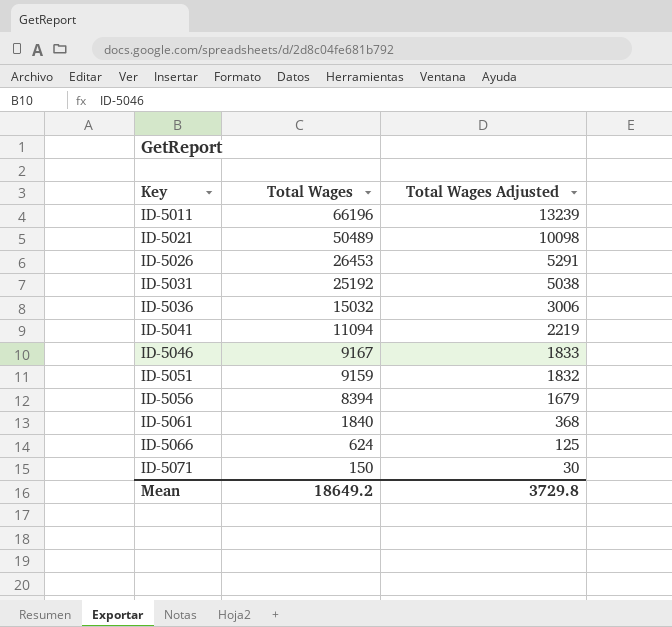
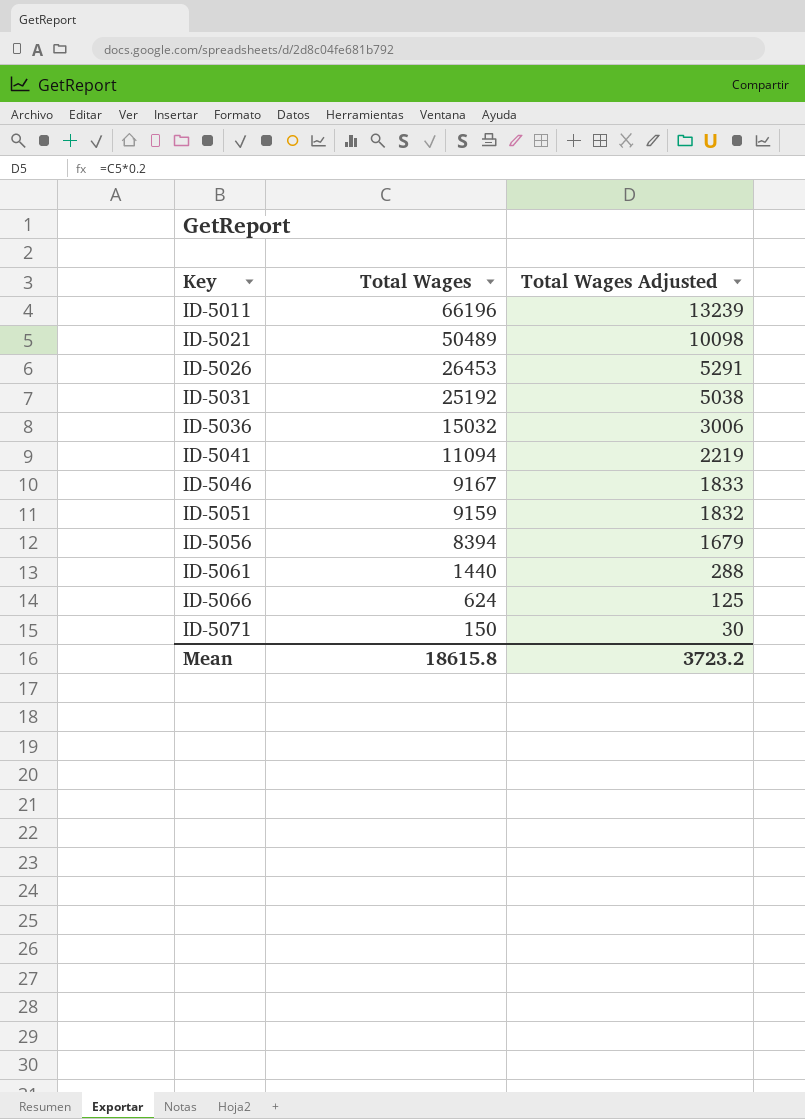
ID-5061 | Total Wages: 1840 -> 1440
ID-5061 | Total Wages Adjusted: 368 -> 288
Mean | Total Wages: 18649.2 -> 18615.8
Mean | Total Wages Adjusted: 3729.8 -> 3723.2

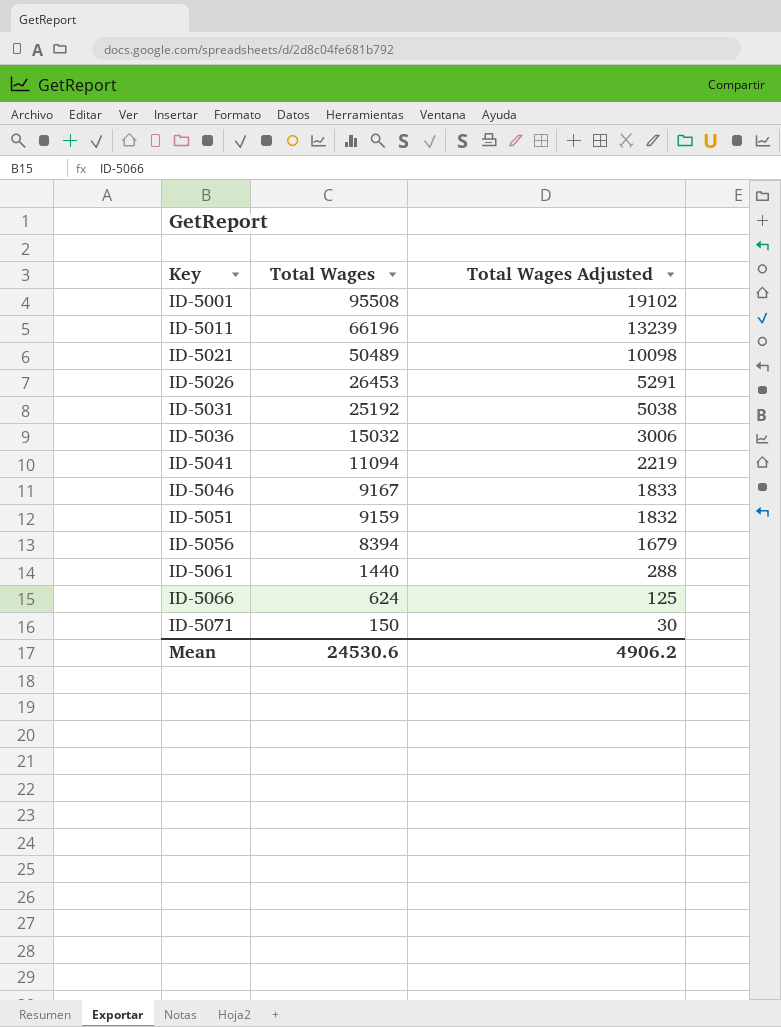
row ID-5001: none -> 95508 | 19102
Mean | Total Wages: 18615.8 -> 24530.6
Mean | Total Wages Adjusted: 3723.2 -> 4906.2

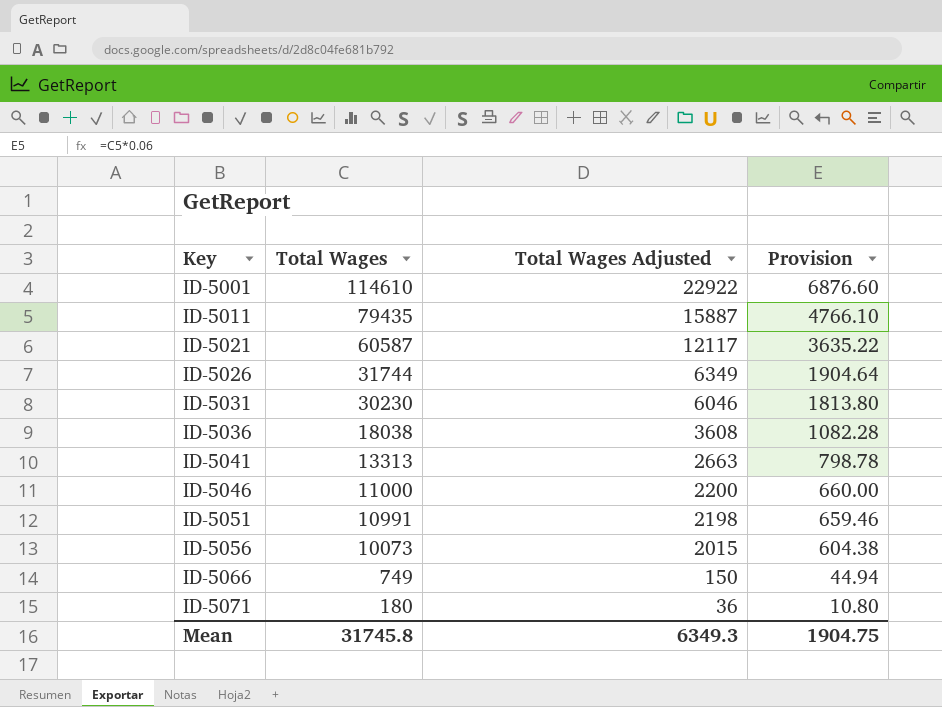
column Provision | formula: none -> [Total Wages] * 0.06
row ID-5061: 1440 | 288 -> none
ID-5001 | Total Wages: 95508 -> 114610
ID-5001 | Total Wages Adjusted: 19102 -> 22922
ID-5011 | Total Wages: 66196 -> 79435
ID-5011 | Total Wages Adjusted: 13239 -> 15887
ID-5021 | Total Wages: 50489 -> 60587
ID-5021 | Total Wages Adjusted: 10098 -> 12117
ID-5026 | Total Wages: 26453 -> 31744
ID-5026 | Total Wages Adjusted: 5291 -> 6349
ID-5031 | Total Wages: 25192 -> 30230
ID-5031 | Total Wages Adjusted: 5038 -> 6046
ID-5036 | Total Wages: 15032 -> 18038
ID-5036 | Total Wages Adjusted: 3006 -> 3608
ID-5041 | Total Wages: 11094 -> 13313
ID-5041 | Total Wages Adjusted: 2219 -> 2663
ID-5046 | Total Wages: 9167 -> 11000
ID-5046 | Total Wages Adjusted: 1833 -> 2200
ID-5051 | Total Wages: 9159 -> 10991
ID-5051 | Total Wages Adjusted: 1832 -> 2198
ID-5056 | Total Wages: 8394 -> 10073
ID-5056 | Total Wages Adjusted: 1679 -> 2015
ID-5066 | Total Wages: 624 -> 749
ID-5066 | Total Wages Adjusted: 125 -> 150
ID-5071 | Total Wages: 150 -> 180
ID-5071 | Total Wages Adjusted: 30 -> 36
Mean | Total Wages: 24530.6 -> 31745.8
Mean | Total Wages Adjusted: 4906.2 -> 6349.3

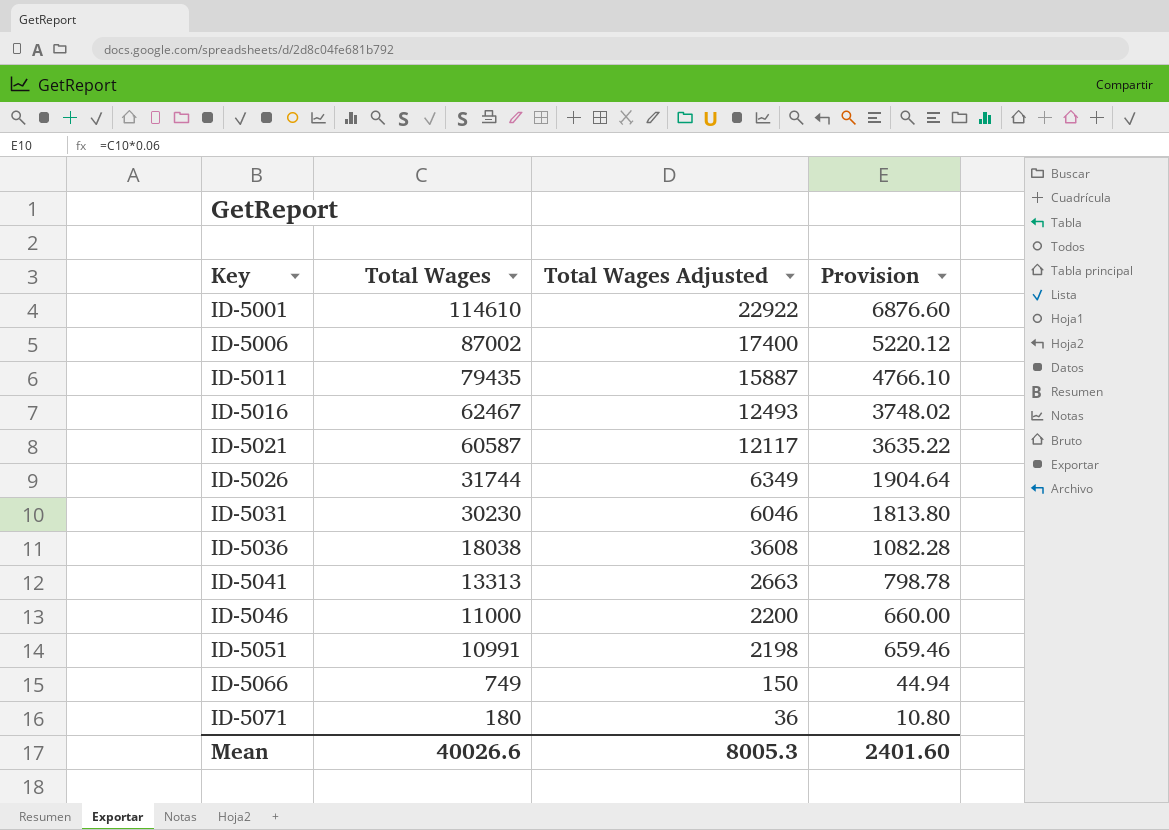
row ID-5056: 10073 | 2015 | 604.38 -> none
row ID-5006: none -> 87002 | 17400 | 5220.12
row ID-5016: none -> 62467 | 12493 | 3748.02
Mean | Total Wages: 31745.8 -> 40026.6
Mean | Total Wages Adjusted: 6349.3 -> 8005.3
Mean | Provision: 1904.75 -> 2401.60

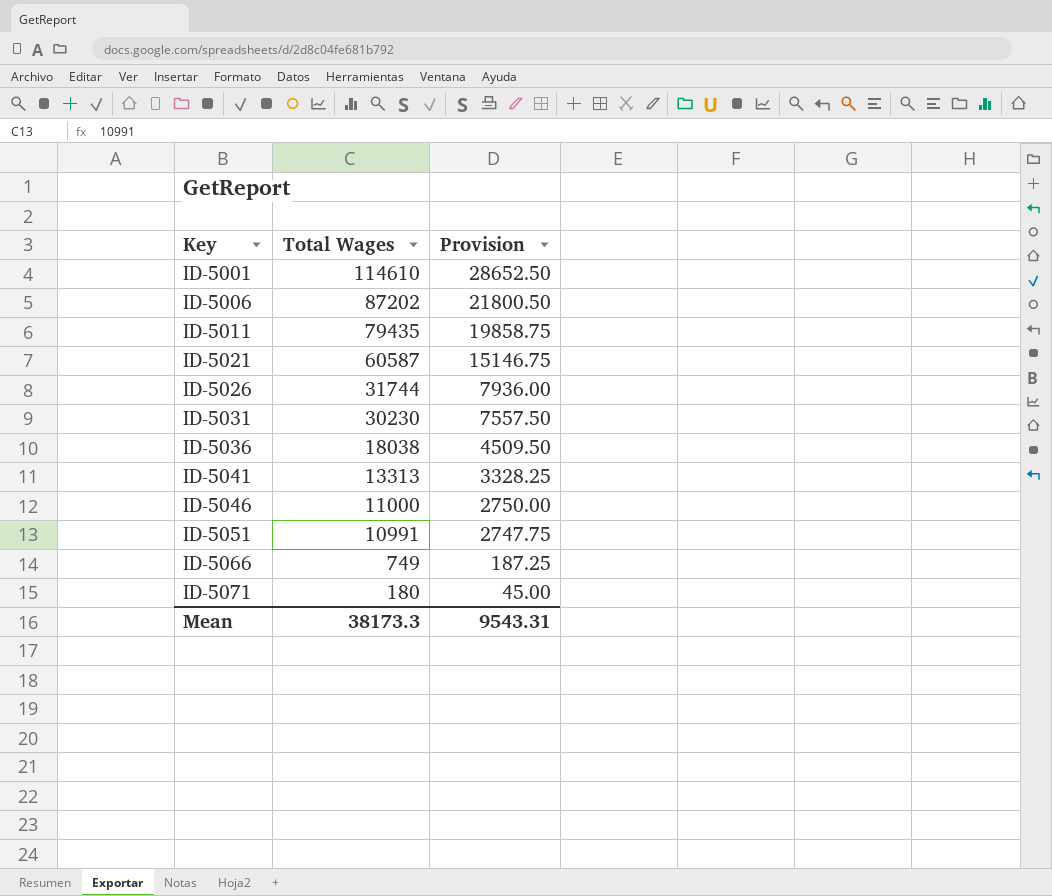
column Total Wages Adjusted | formula: [Total Wages] * 0.2 -> none
column Provision | formula: [Total Wages] * 0.06 -> [Total Wages] * 0.25
row ID-5016: 62467 | 12493 | 3748.02 -> none
ID-5006 | Total Wages: 87002 -> 87202
Mean | Total Wages: 40026.6 -> 38173.3
Mean | Provision: 2401.60 -> 9543.31

